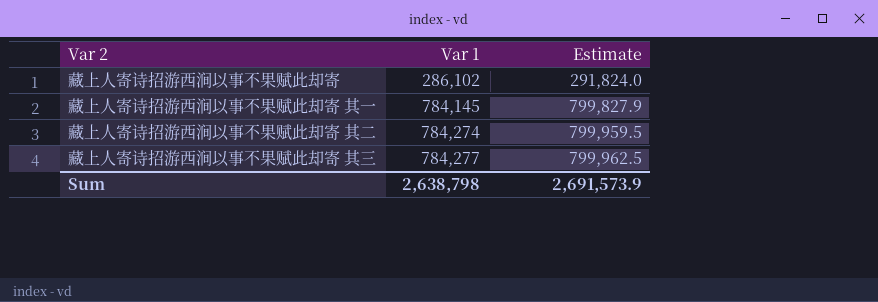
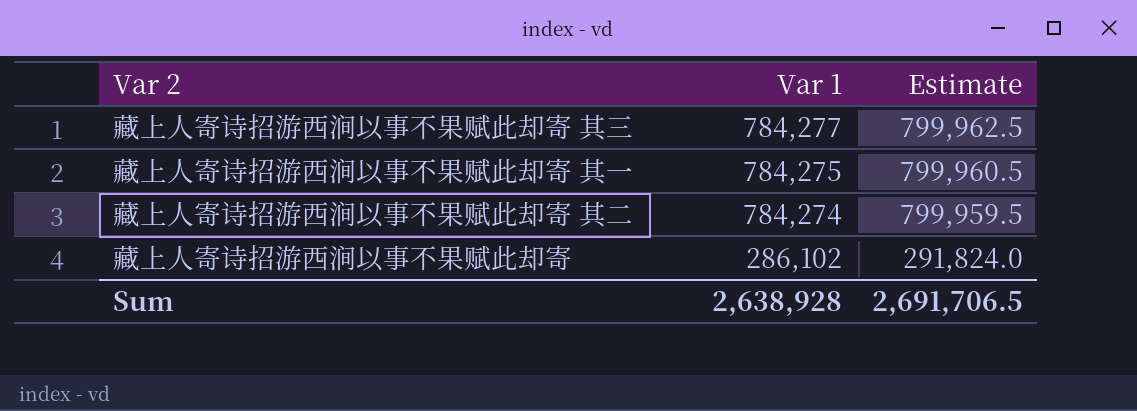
row order: Var 1 ascending -> Var 1 descending
藏上人寄诗招游西涧以事不果赋此却寄 其一 | Var 1: 784,145 -> 784,275
藏上人寄诗招游西涧以事不果赋此却寄 其一 | Estimate: 799,827.9 -> 799,960.5
Sum | Var 1: 2,638,798 -> 2,638,928
Sum | Estimate: 2,691,573.9 -> 2,691,706.5

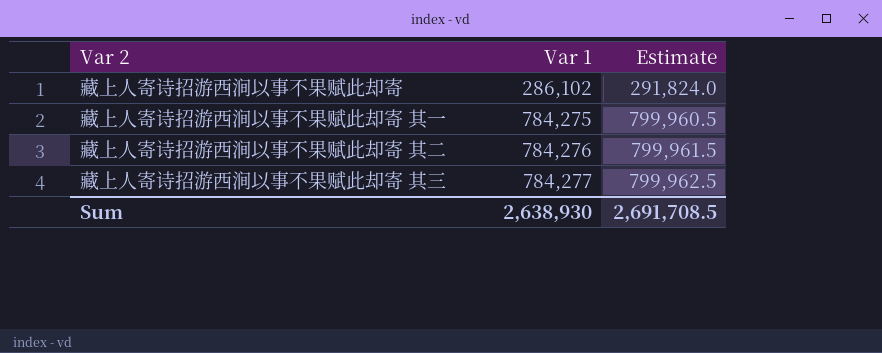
row order: Var 1 descending -> Var 1 ascending
藏上人寄诗招游西涧以事不果赋此却寄 其二 | Var 1: 784,274 -> 784,276
藏上人寄诗招游西涧以事不果赋此却寄 其二 | Estimate: 799,959.5 -> 799,961.5
Sum | Var 1: 2,638,928 -> 2,638,930
Sum | Estimate: 2,691,706.5 -> 2,691,708.5

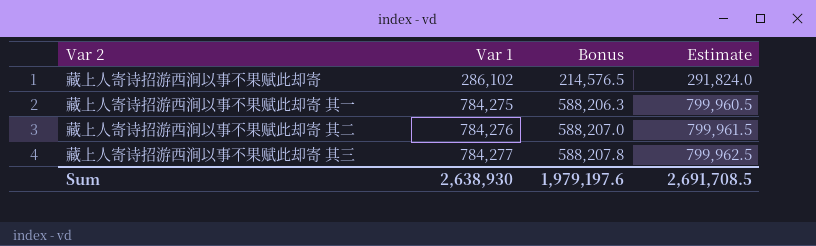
column Bonus | formula: none -> [Var 1] * 0.75

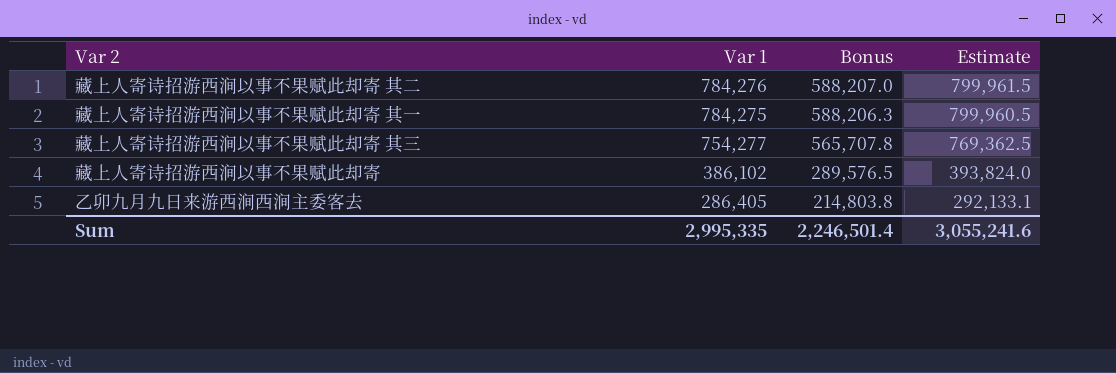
row order: Var 1 ascending -> Var 1 descending
藏上人寄诗招游西涧以事不果赋此却寄 其三 | Var 1: 784,277 -> 754,277
藏上人寄诗招游西涧以事不果赋此却寄 其三 | Bonus: 588,207.8 -> 565,707.8
藏上人寄诗招游西涧以事不果赋此却寄 其三 | Estimate: 799,962.5 -> 769,362.5
藏上人寄诗招游西涧以事不果赋此却寄 | Var 1: 286,102 -> 386,102
藏上人寄诗招游西涧以事不果赋此却寄 | Bonus: 214,576.5 -> 289,576.5
藏上人寄诗招游西涧以事不果赋此却寄 | Estimate: 291,824.0 -> 393,824.0
row 乙卯九月九日来游西涧西涧主委客去: none -> 286,405 | 214,803.8 | 292,133.1
Sum | Var 1: 2,638,930 -> 2,995,335
Sum | Bonus: 1,979,197.6 -> 2,246,501.4
Sum | Estimate: 2,691,708.5 -> 3,055,241.6

